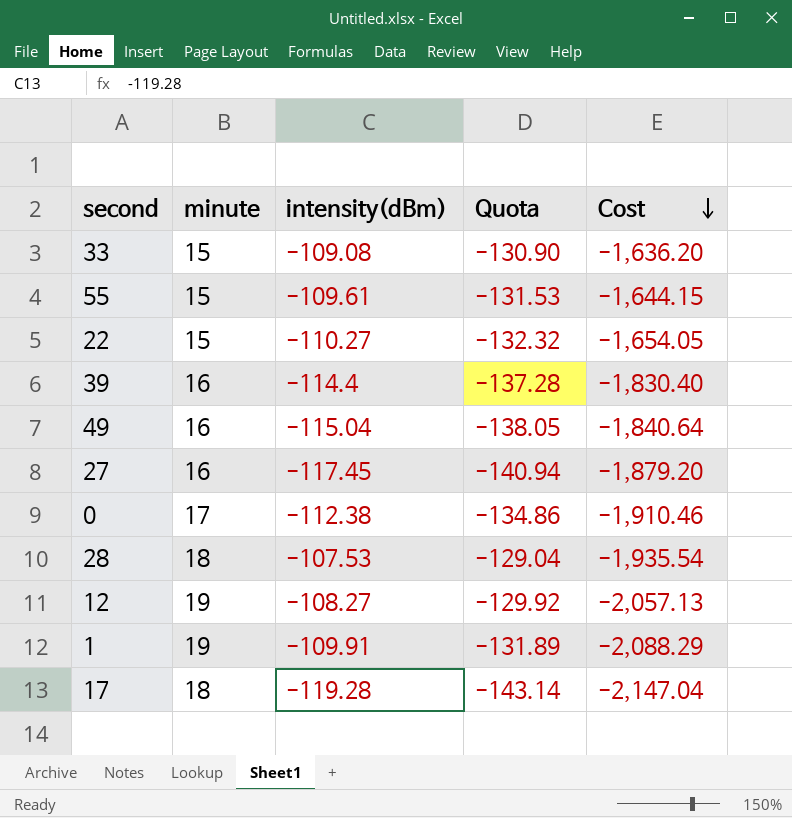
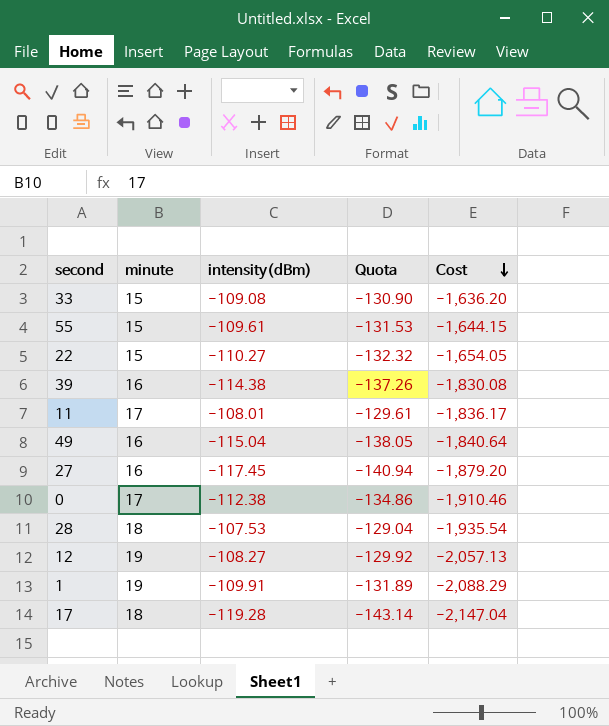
39 | intensity(dBm): -114.4 -> -114.38
39 | Quota: -137.28 -> -137.26
39 | Cost: -1,830.40 -> -1,830.08
row 11: none -> 17 | -108.01 | -129.61 | -1,836.17

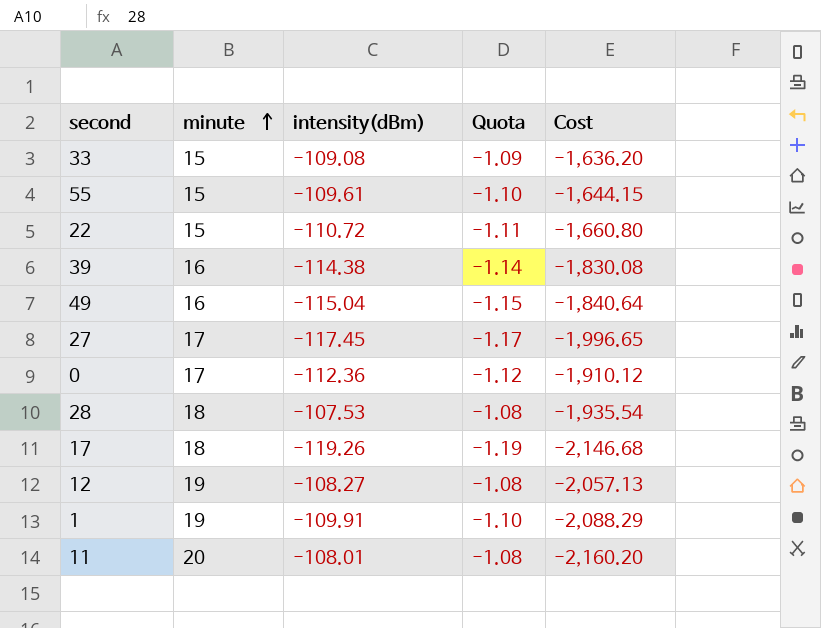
row order: Cost descending -> minute ascending
column Quota | formula: [intensity(dBm)] * 1.2 -> [intensity(dBm)] * 0.01
22 | intensity(dBm): -110.27 -> -110.72
22 | Cost: -1,654.05 -> -1,660.80
27 | minute: 16 -> 17
27 | Cost: -1,879.20 -> -1,996.65
0 | intensity(dBm): -112.38 -> -112.36
0 | Cost: -1,910.46 -> -1,910.12
17 | intensity(dBm): -119.28 -> -119.26
17 | Cost: -2,147.04 -> -2,146.68
11 | minute: 17 -> 20
11 | Cost: -1,836.17 -> -2,160.20

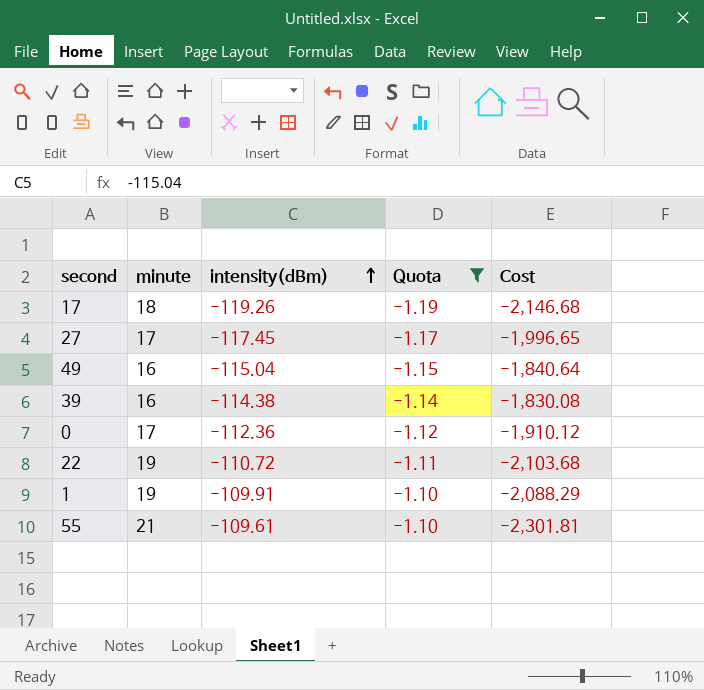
filter: none -> Quota <= -1.10
row order: minute ascending -> intensity(dBm) ascending
22 | minute: 15 -> 19
22 | Cost: -1,660.80 -> -2,103.68
55 | minute: 15 -> 21
55 | Cost: -1,644.15 -> -2,301.81

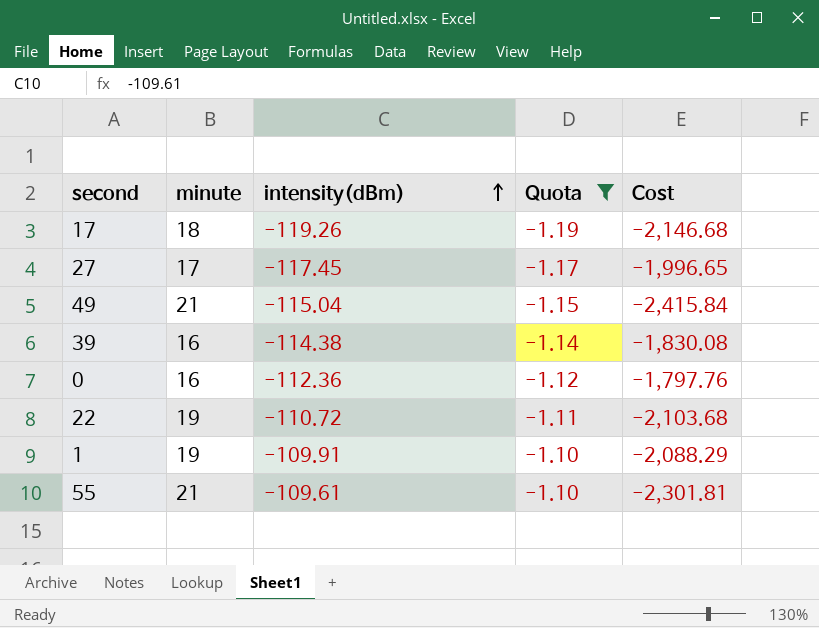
49 | minute: 16 -> 21
49 | Cost: -1,840.64 -> -2,415.84
0 | minute: 17 -> 16
0 | Cost: -1,910.12 -> -1,797.76

